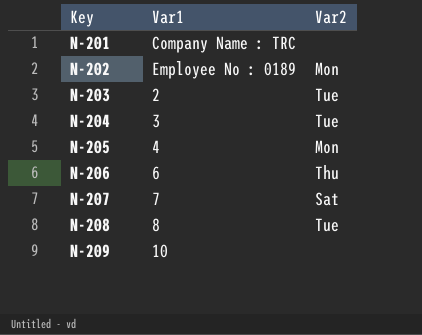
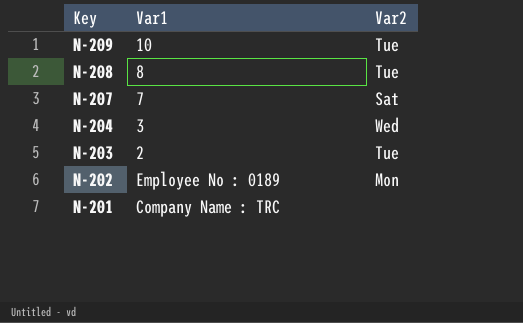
row order: Key ascending -> Key descending
row N-205: 4 | Mon -> none
row N-206: 6 | Thu -> none
N-209 | Var2: none -> Tue
N-204 | Var2: Tue -> Wed

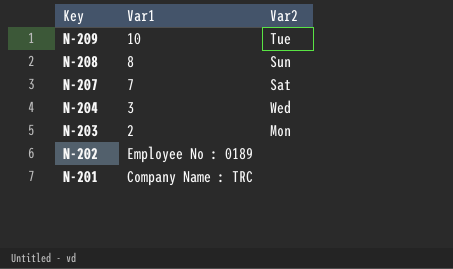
N-208 | Var2: Tue -> Sun
N-203 | Var2: Tue -> Mon
N-202 | Var2: Mon -> none

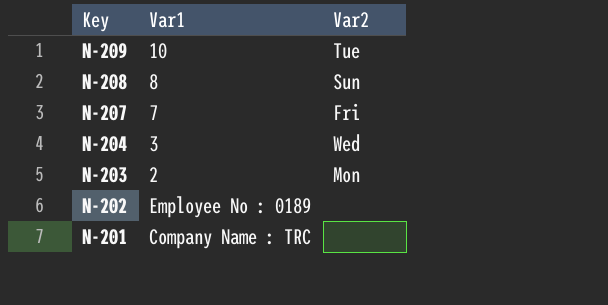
N-207 | Var2: Sat -> Fri

